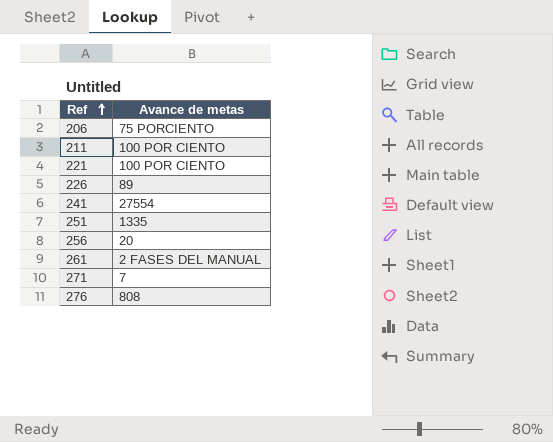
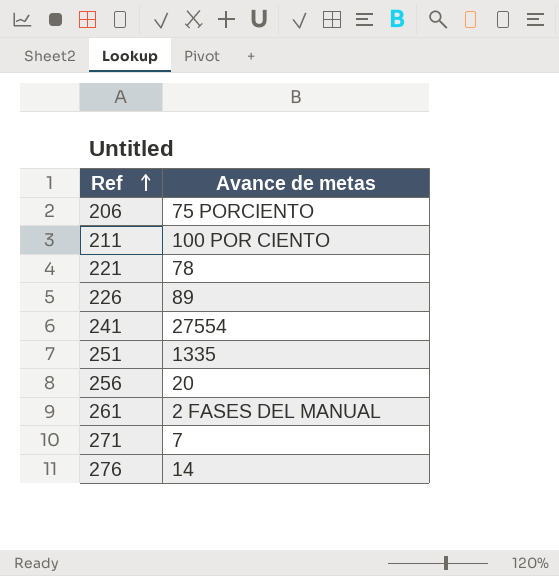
221 | Avance de metas: 100 POR CIENTO -> 78
276 | Avance de metas: 808 -> 14

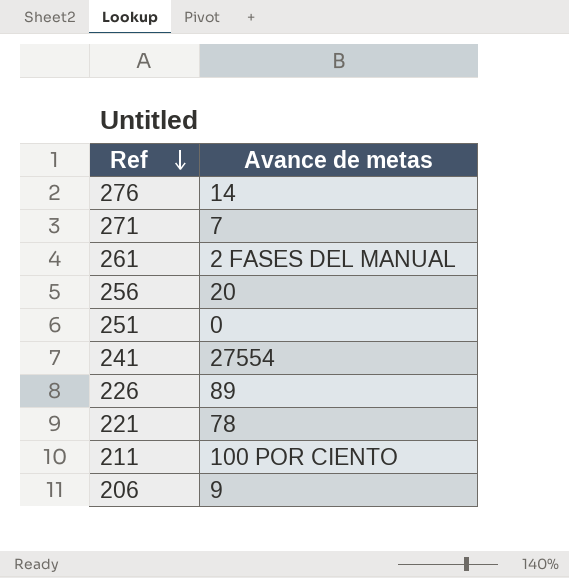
row order: Ref ascending -> Ref descending
251 | Avance de metas: 1335 -> 0
206 | Avance de metas: 75 PORCIENTO -> 9

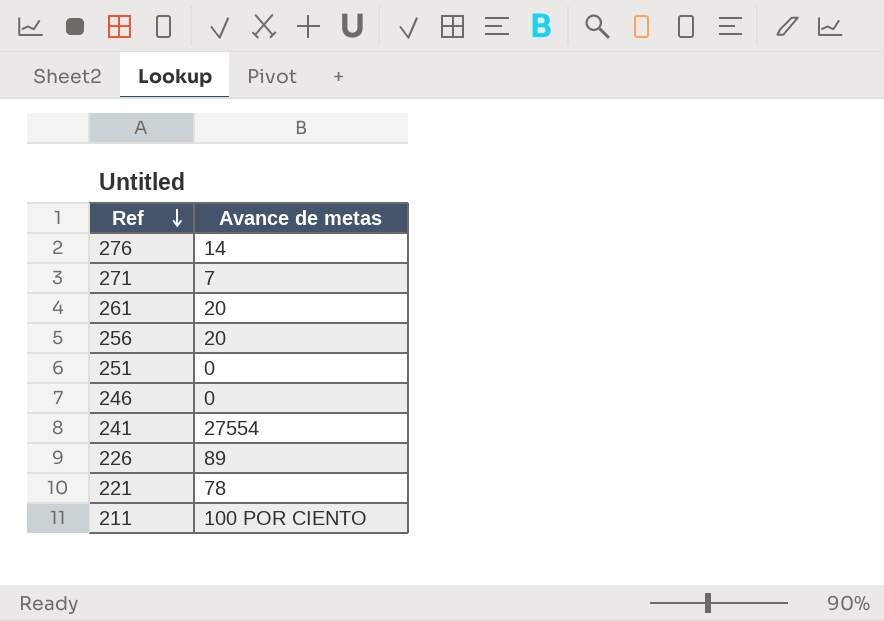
row 206: 9 -> none
261 | Avance de metas: 2 FASES DEL MANUAL -> 20
row 246: none -> 0

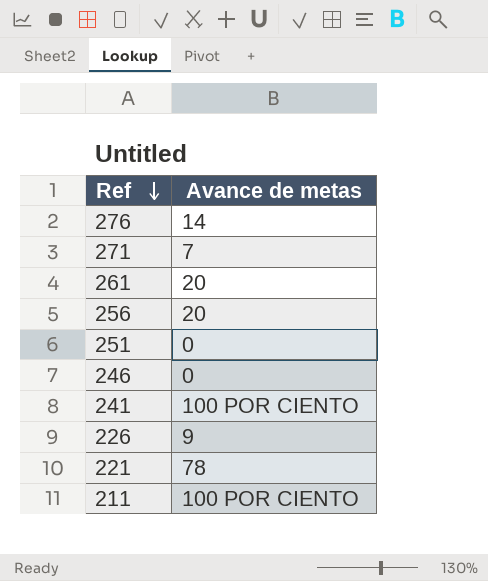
241 | Avance de metas: 27554 -> 100 POR CIENTO
226 | Avance de metas: 89 -> 9

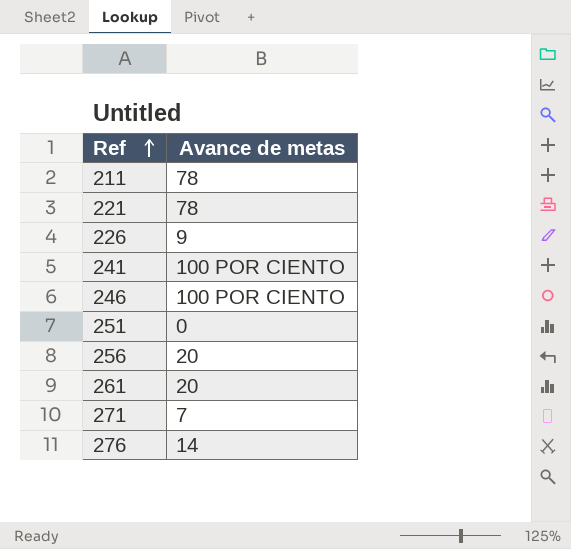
row order: Ref descending -> Ref ascending
211 | Avance de metas: 100 POR CIENTO -> 78
246 | Avance de metas: 0 -> 100 POR CIENTO

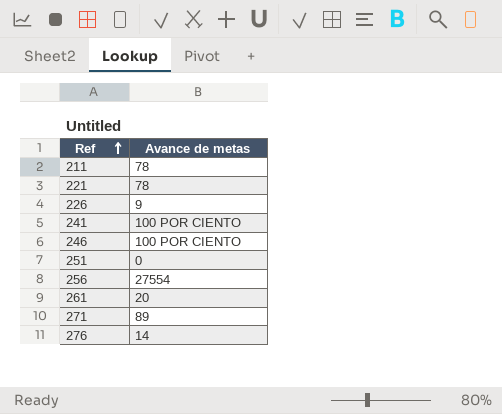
256 | Avance de metas: 20 -> 27554
271 | Avance de metas: 7 -> 89

